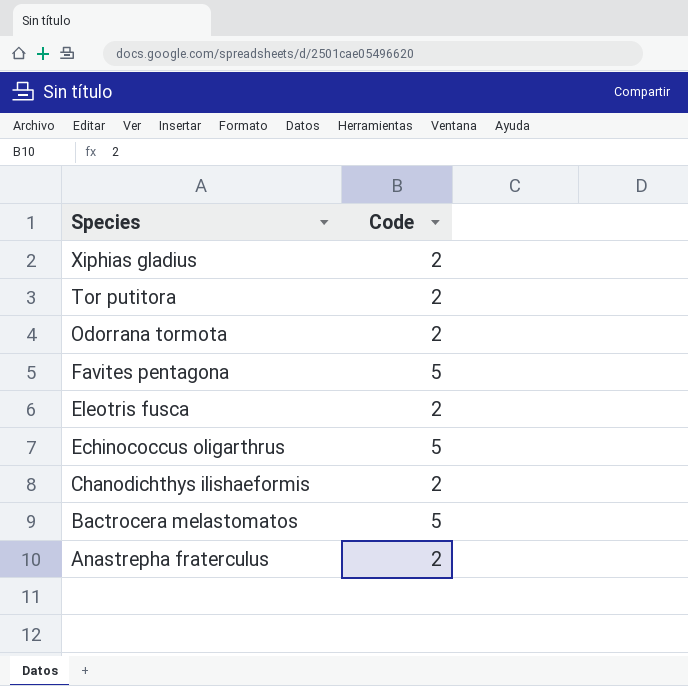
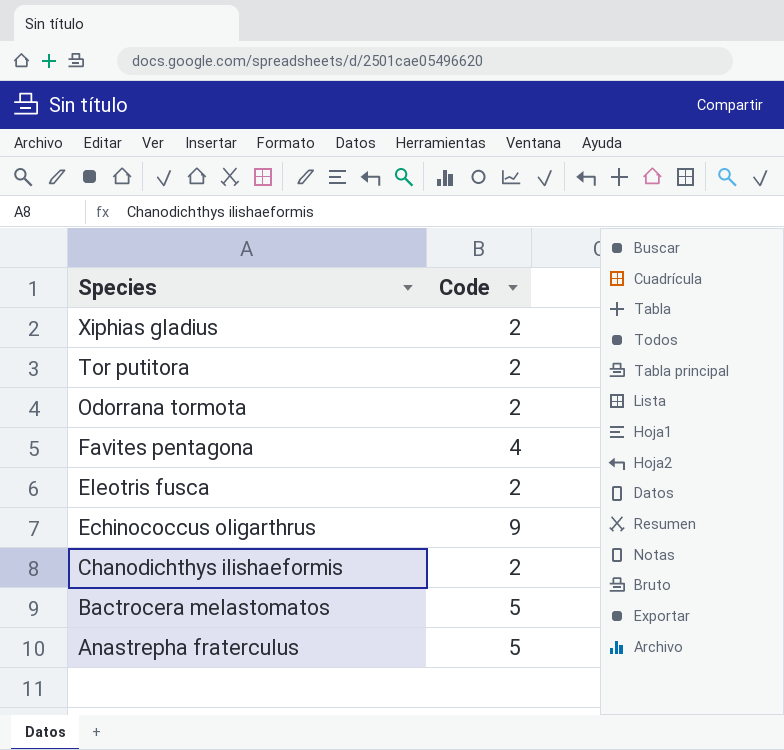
Favites pentagona | Code: 5 -> 4
Echinococcus oligarthrus | Code: 5 -> 9
Anastrepha fraterculus | Code: 2 -> 5

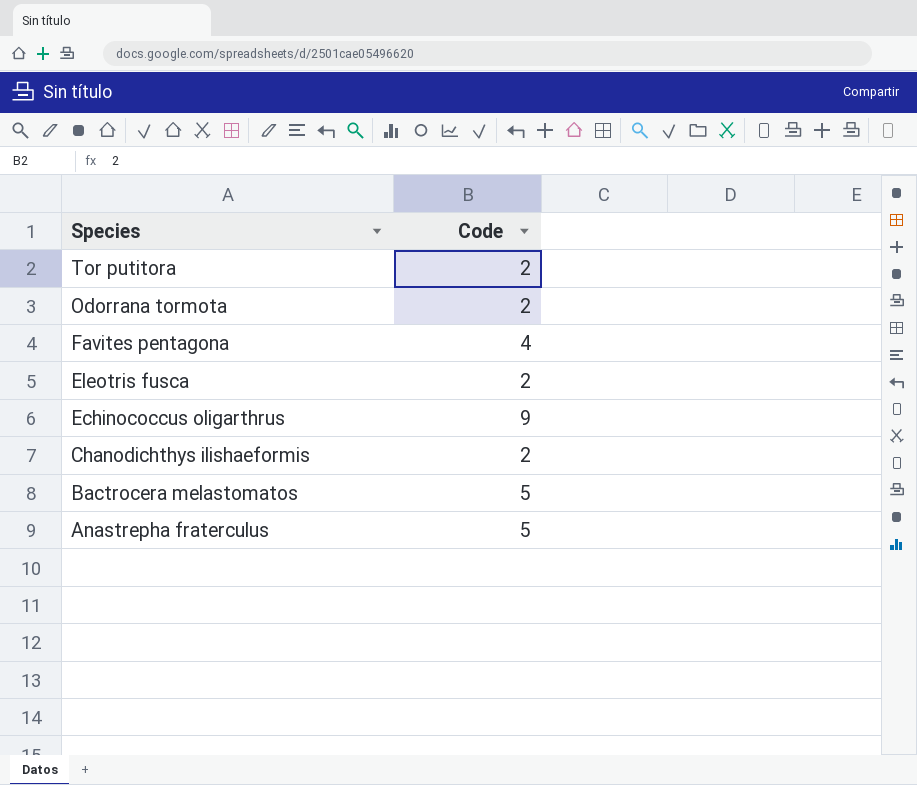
row Xiphias gladius: 2 -> none

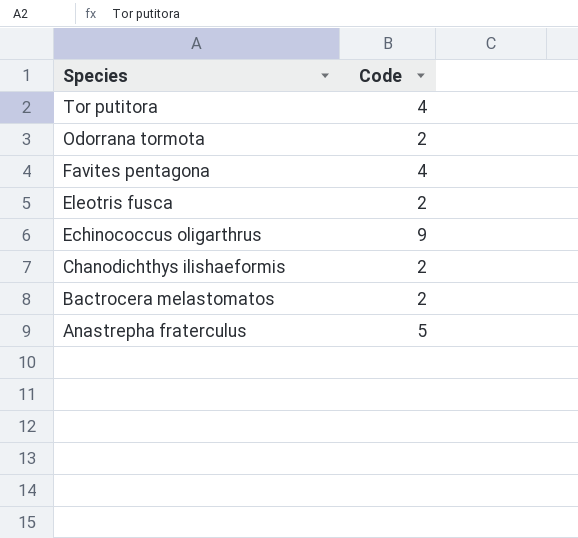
Tor putitora | Code: 2 -> 4
Bactrocera melastomatos | Code: 5 -> 2

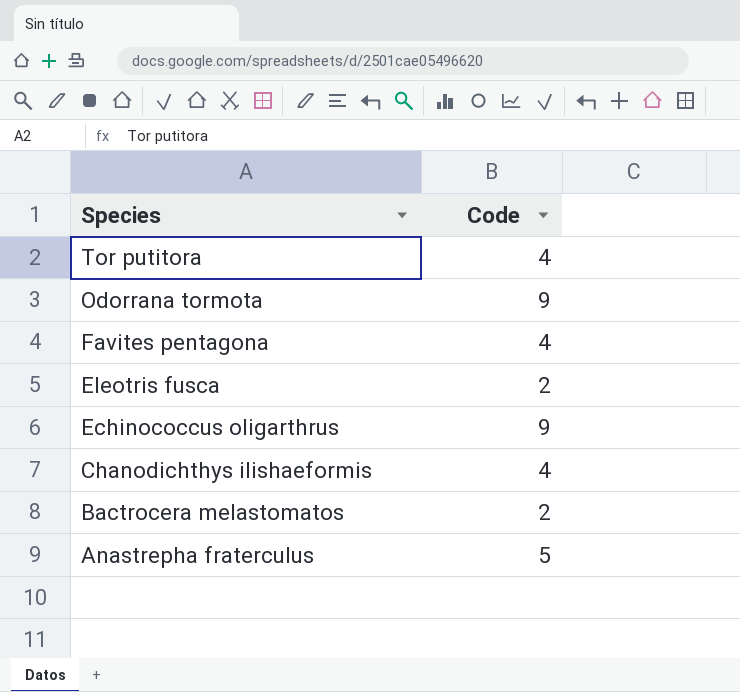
Odorrana tormota | Code: 2 -> 9
Chanodichthys ilishaeformis | Code: 2 -> 4

